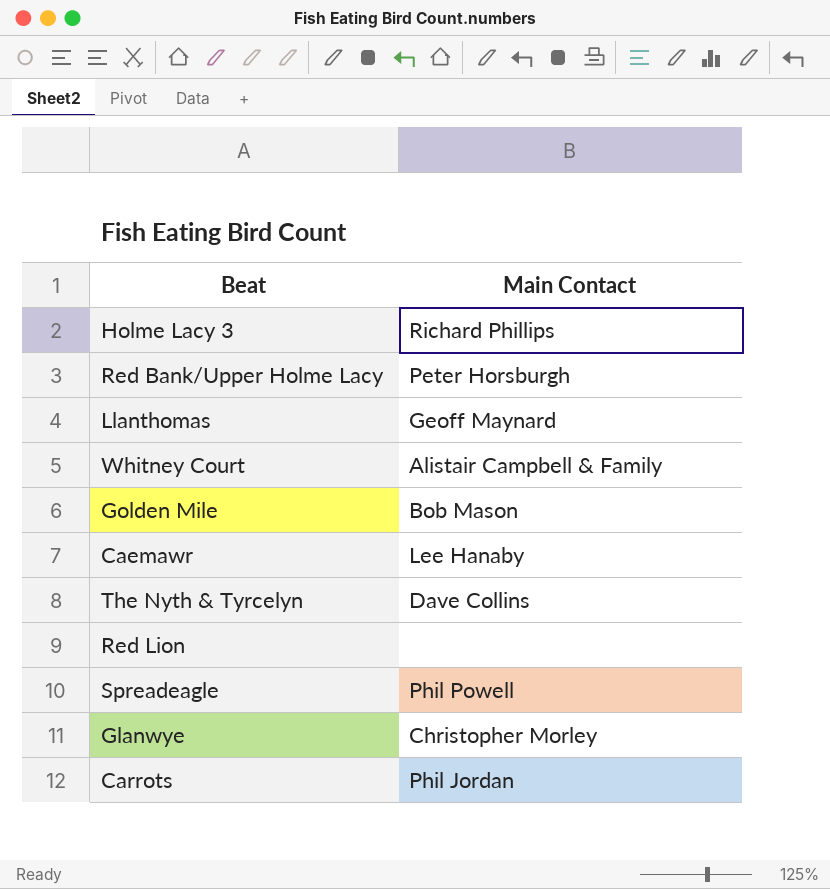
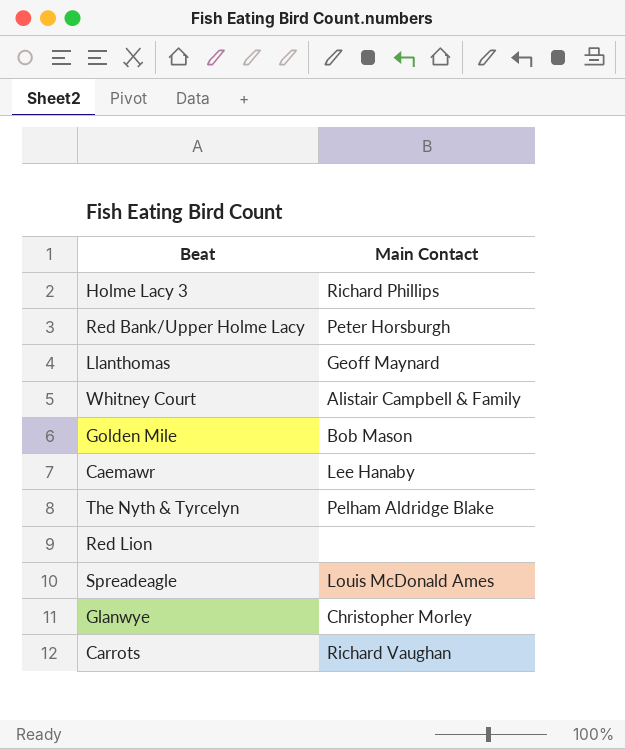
The Nyth & Tyrcelyn | Main Contact: Dave Collins -> Pelham Aldridge Blake
Spreadeagle | Main Contact: Phil Powell -> Louis McDonald Ames
Carrots | Main Contact: Phil Jordan -> Richard Vaughan

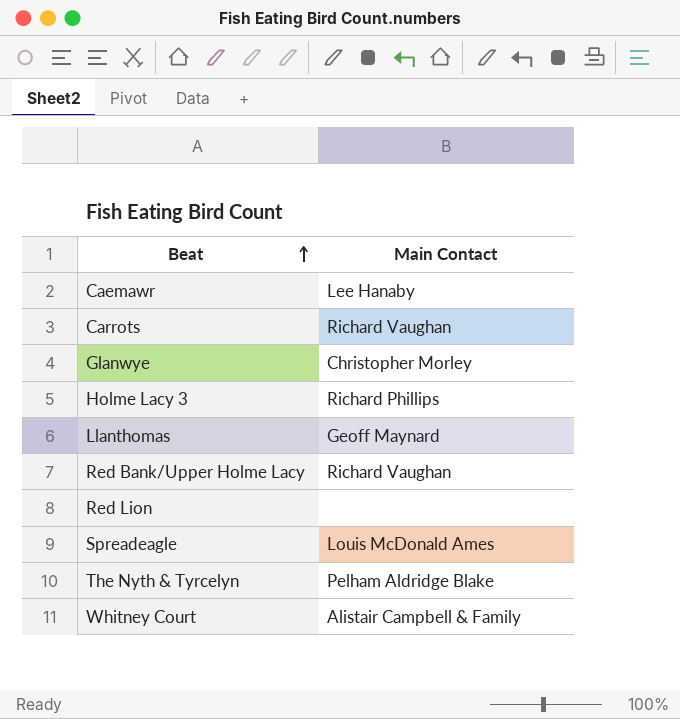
row order: none -> Beat ascending
row Golden Mile: Bob Mason -> none
Red Bank/Upper Holme Lacy | Main Contact: Peter Horsburgh -> Richard Vaughan

